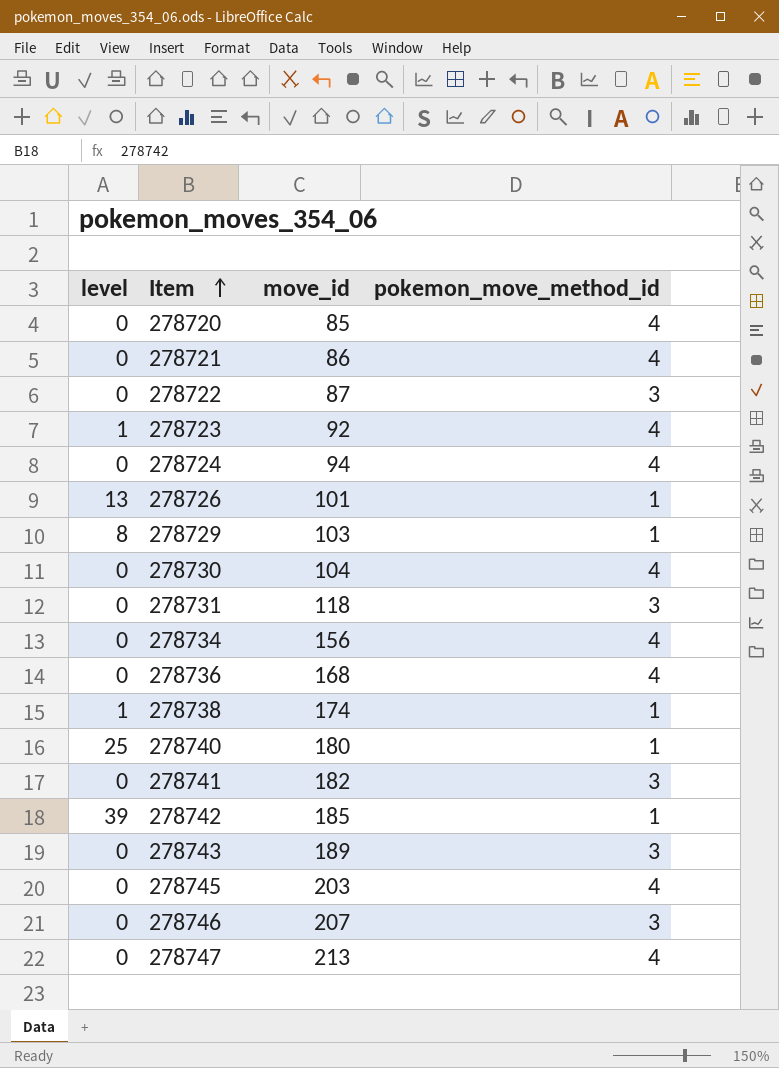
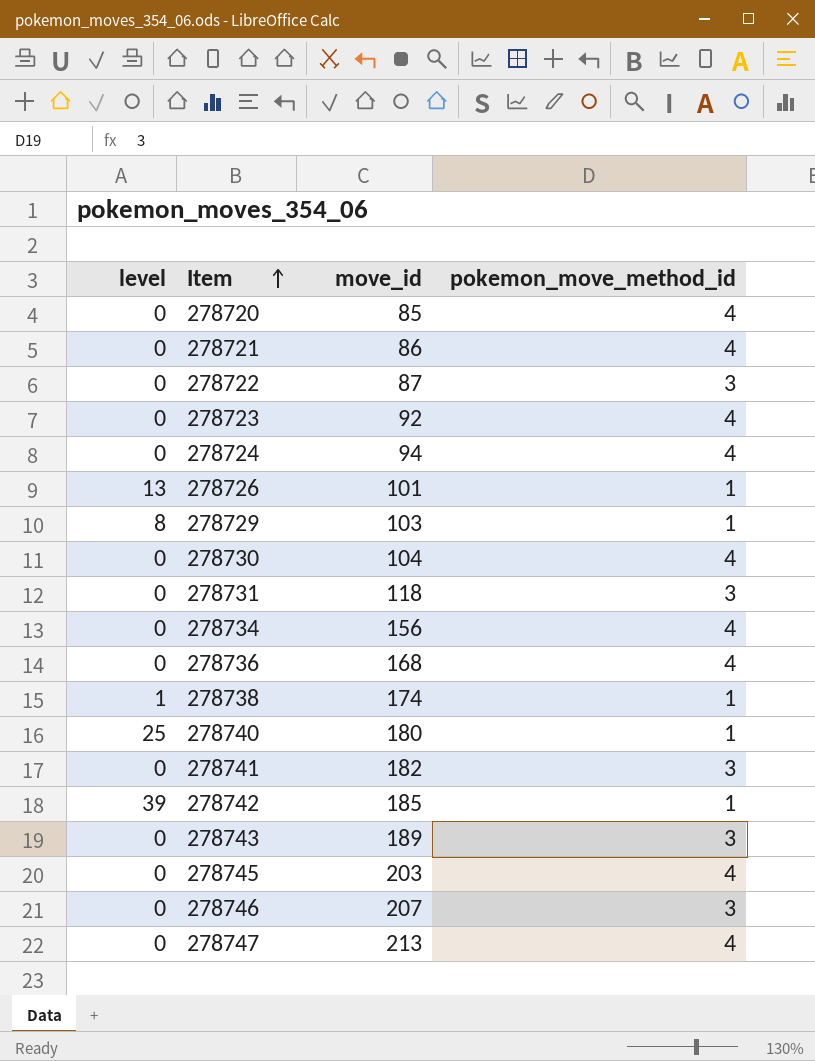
278723 | level: 1 -> 0

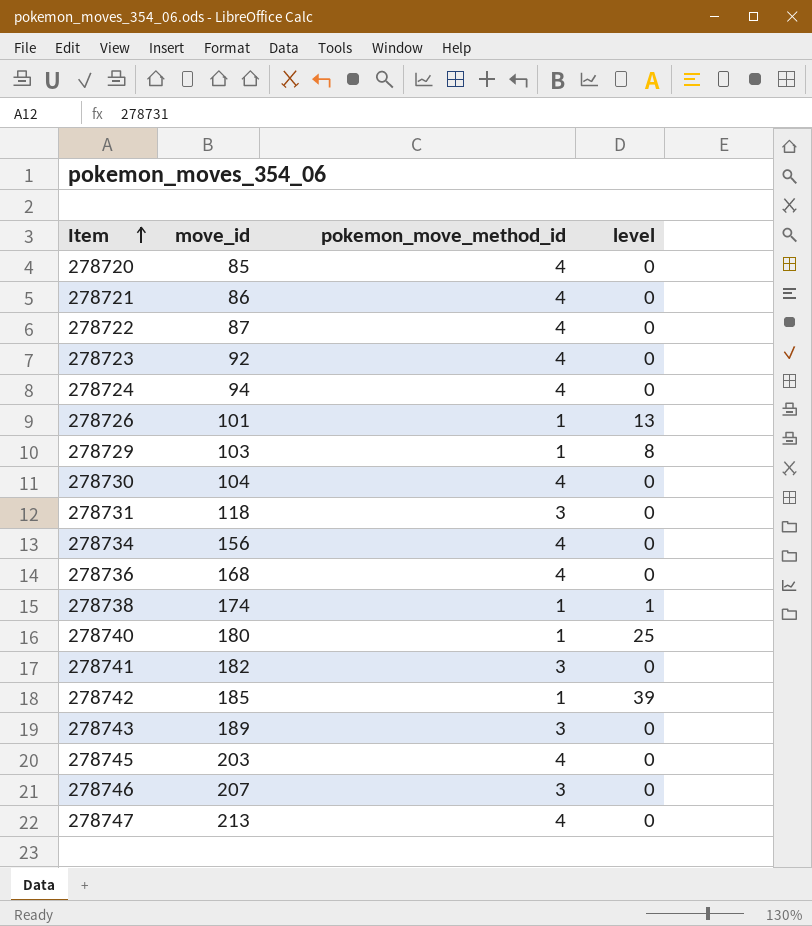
column level | position: 1 -> 4
278722 | pokemon_move_method_id: 3 -> 4

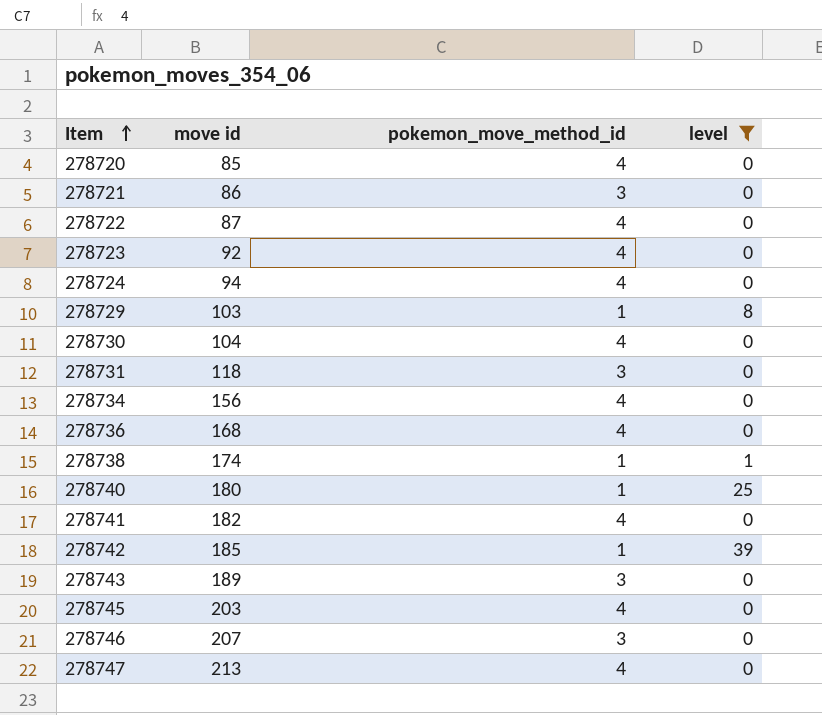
filter: none -> level != 13
column name: move_id -> move id
278721 | pokemon_move_method_id: 4 -> 3
278741 | pokemon_move_method_id: 3 -> 4

